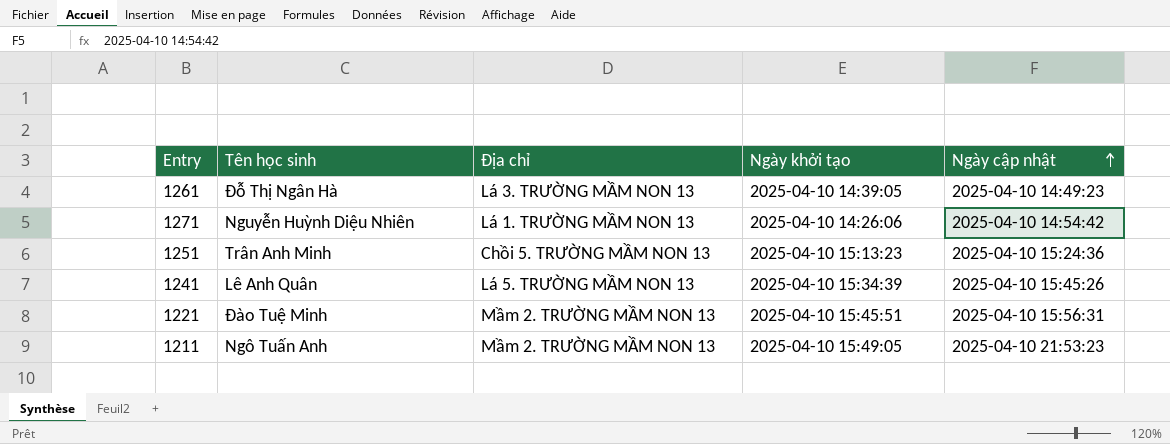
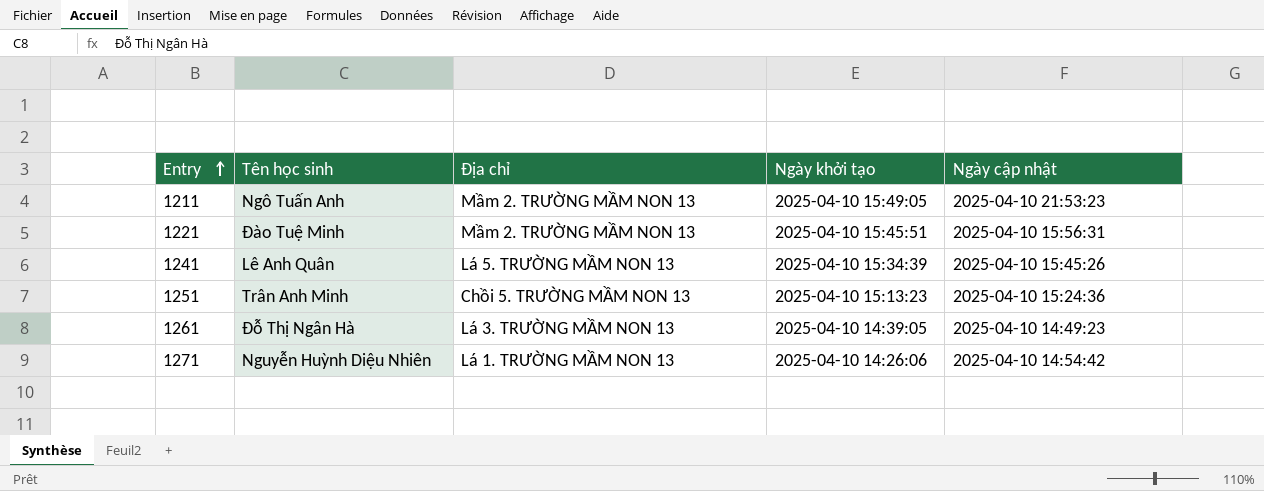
row order: Ngày cập nhật ascending -> Entry ascending

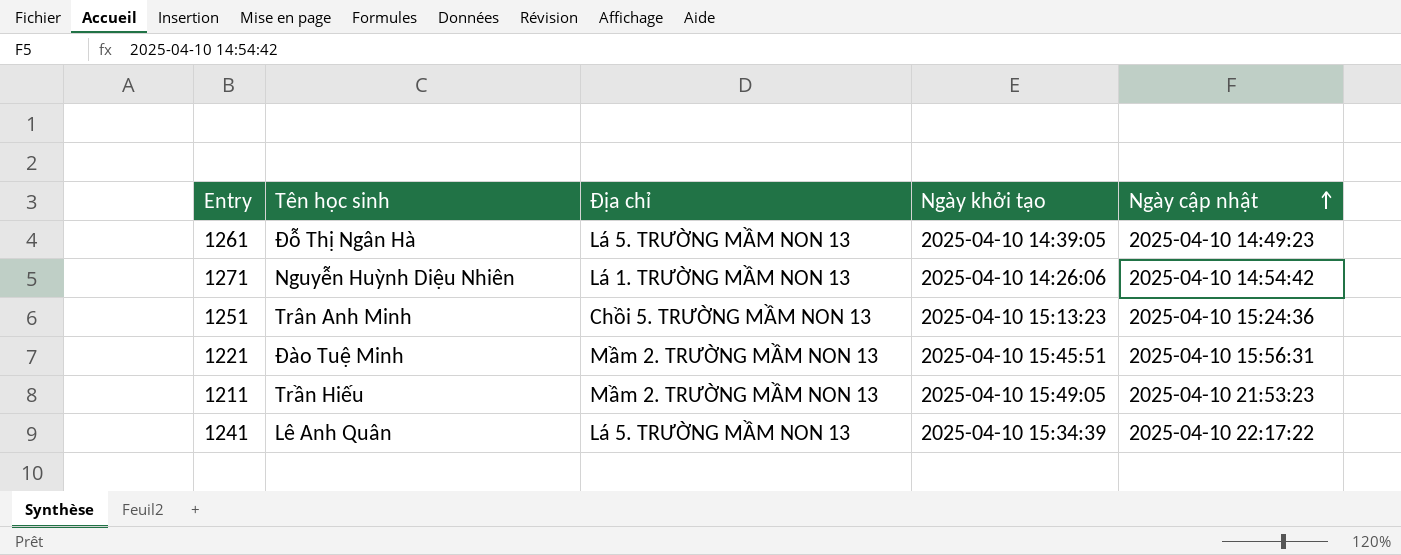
row order: Entry ascending -> Ngày cập nhật ascending
1261 | Địa chỉ: Lá 3. TRƯỜNG MẦM NON 13 -> Lá 5. TRƯỜNG MẦM NON 13
1211 | Tên học sinh: Ngô Tuấn Anh -> Trần Hiếu
1241 | Ngày cập nhật: 2025-04-10 15:45:26 -> 2025-04-10 22:17:22

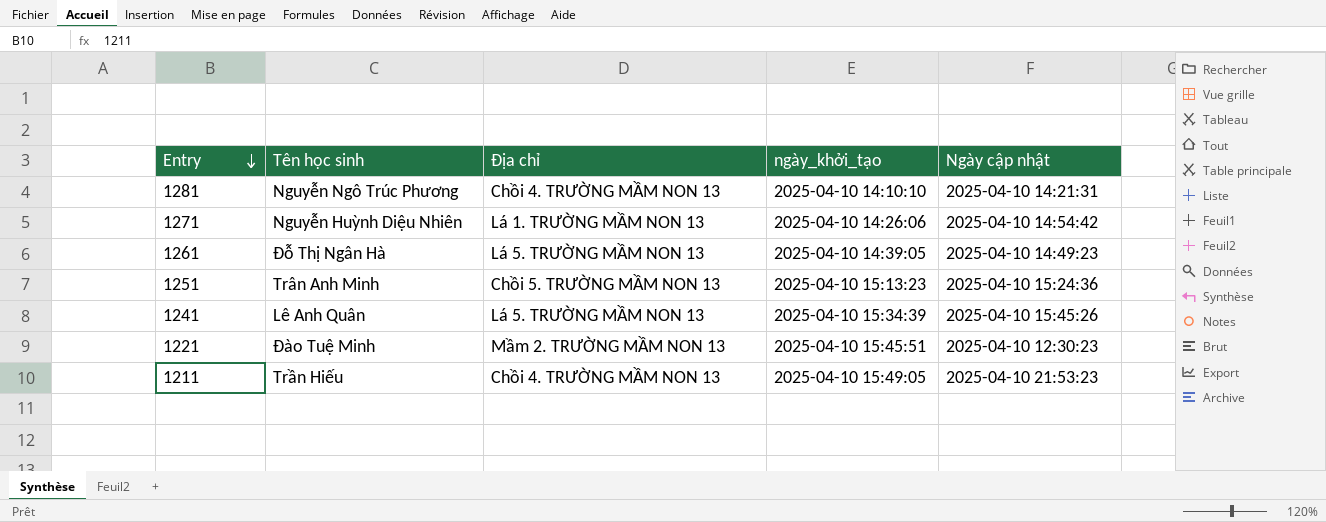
row order: Ngày cập nhật ascending -> Entry descending
column name: Ngày khởi tạo -> ngày_khởi_tạo
row 1281: none -> Nguyễn Ngô Trúc Phương | Chồi 4. TRƯỜNG MẦM NON 13 | 2025-04-10 14:10:10 | 2025-04-10 14:21:31
1241 | Ngày cập nhật: 2025-04-10 22:17:22 -> 2025-04-10 15:45:26
1221 | Ngày cập nhật: 2025-04-10 15:56:31 -> 2025-04-10 12:30:23
1211 | Địa chỉ: Mầm 2. TRƯỜNG MẦM NON 13 -> Chồi 4. TRƯỜNG MẦM NON 13

